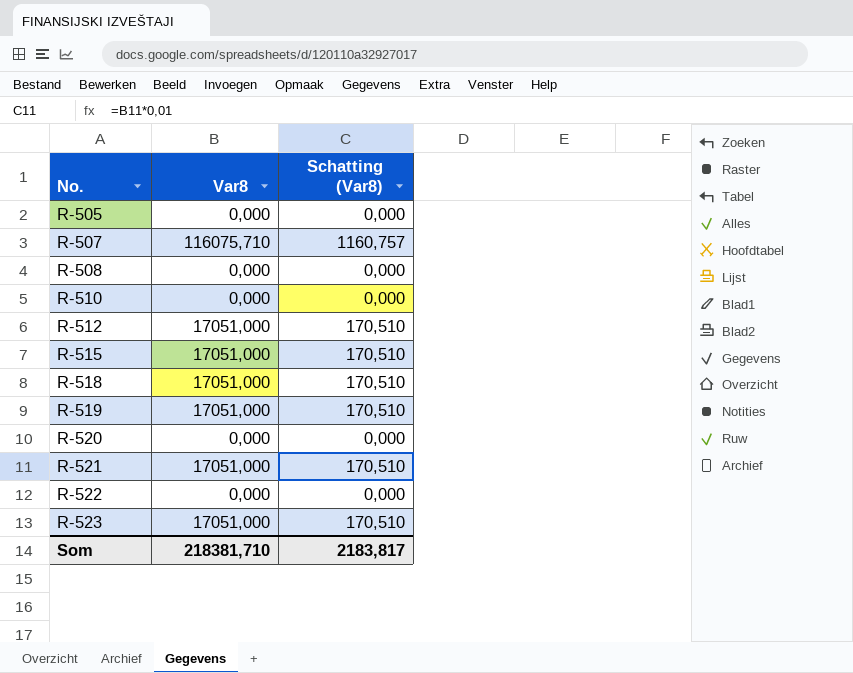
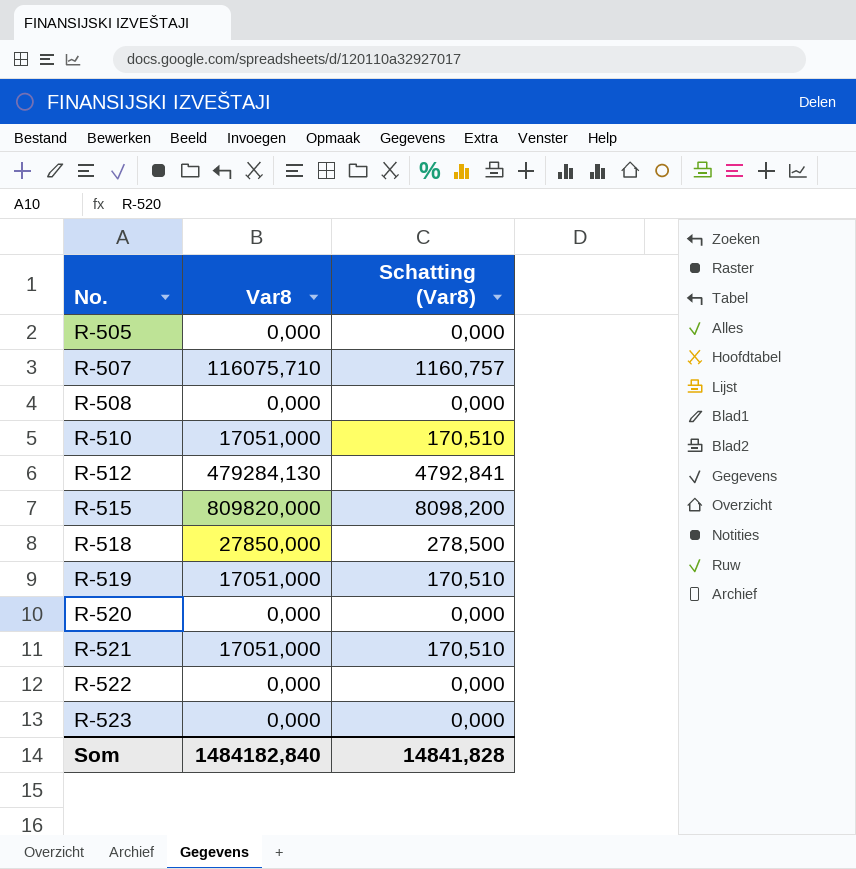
R-510 | Var8: 0,000 -> 17051,000
R-510 | Schatting (Var8): 0,000 -> 170,510
R-512 | Var8: 17051,000 -> 479284,130
R-512 | Schatting (Var8): 170,510 -> 4792,841
R-515 | Var8: 17051,000 -> 809820,000
R-515 | Schatting (Var8): 170,510 -> 8098,200
R-518 | Var8: 17051,000 -> 27850,000
R-518 | Schatting (Var8): 170,510 -> 278,500
R-523 | Var8: 17051,000 -> 0,000
R-523 | Schatting (Var8): 170,510 -> 0,000
Som | Var8: 218381,710 -> 1484182,840
Som | Schatting (Var8): 2183,817 -> 14841,828

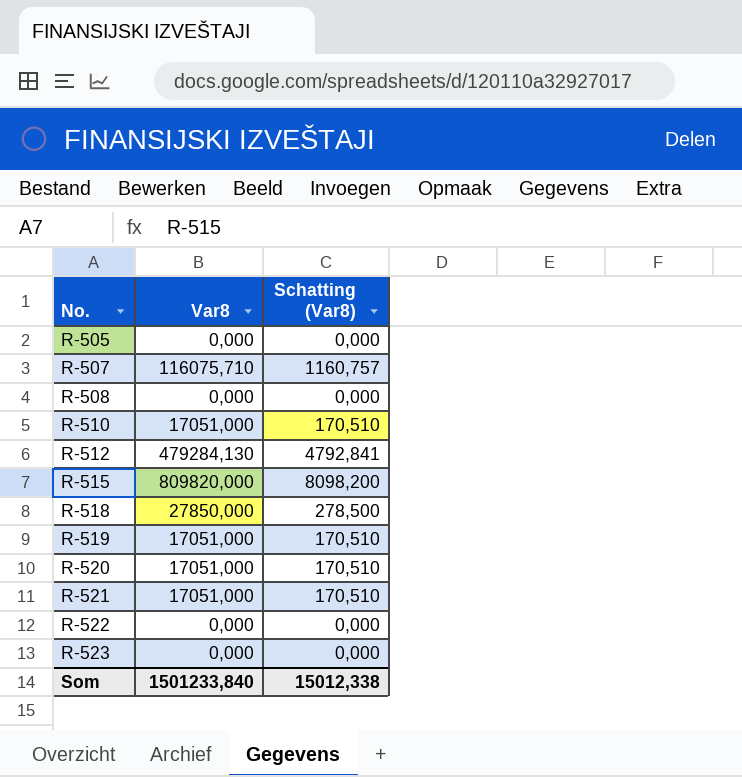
R-520 | Var8: 0,000 -> 17051,000
R-520 | Schatting (Var8): 0,000 -> 170,510
Som | Var8: 1484182,840 -> 1501233,840
Som | Schatting (Var8): 14841,828 -> 15012,338

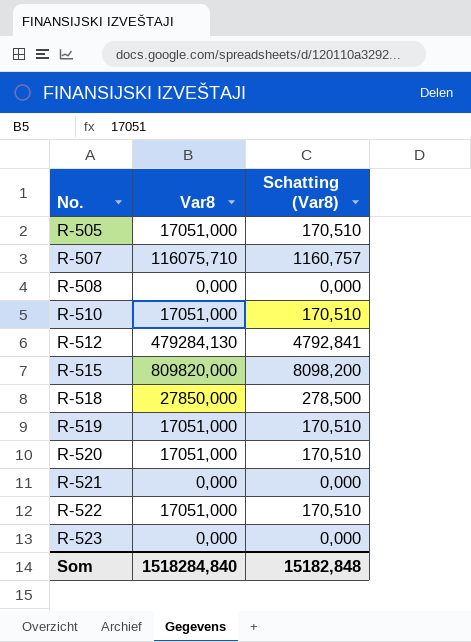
R-505 | Var8: 0,000 -> 17051,000
R-505 | Schatting (Var8): 0,000 -> 170,510
R-521 | Var8: 17051,000 -> 0,000
R-521 | Schatting (Var8): 170,510 -> 0,000
R-522 | Var8: 0,000 -> 17051,000
R-522 | Schatting (Var8): 0,000 -> 170,510
Som | Var8: 1501233,840 -> 1518284,840
Som | Schatting (Var8): 15012,338 -> 15182,848

